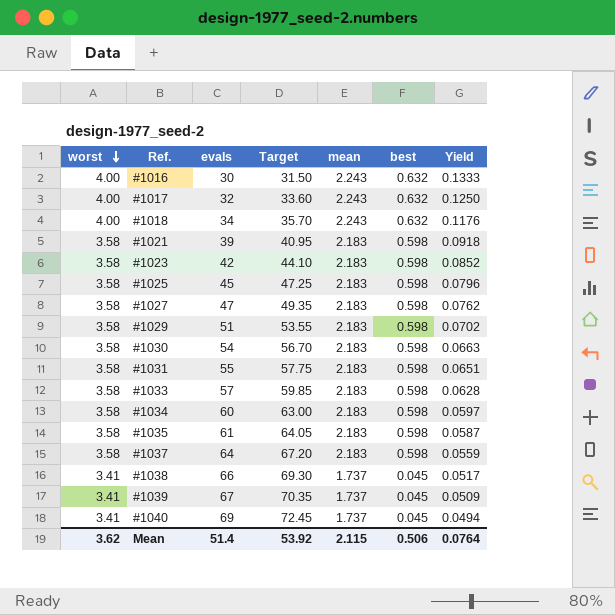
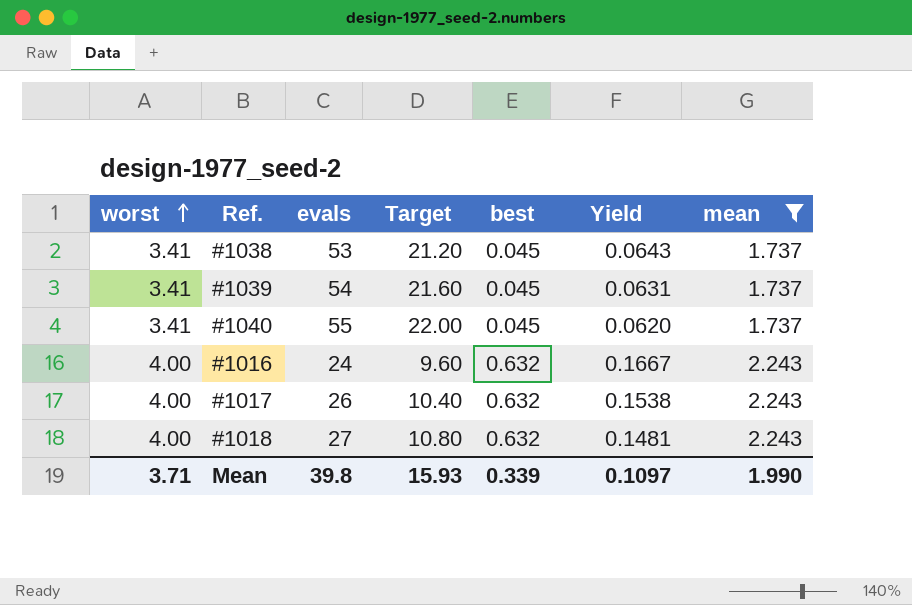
filter: none -> mean != 2.183
row order: worst descending -> worst ascending
column Target | formula: [evals] * 1.05 -> [evals] * 0.4
column mean | position: 5 -> 7
#1038 | evals: 66 -> 53
#1038 | Yield: 0.0517 -> 0.0643
#1039 | evals: 67 -> 54
#1039 | Yield: 0.0509 -> 0.0631
#1040 | evals: 69 -> 55
#1040 | Yield: 0.0494 -> 0.0620
#1016 | evals: 30 -> 24
#1016 | Yield: 0.1333 -> 0.1667
#1017 | evals: 32 -> 26
#1017 | Yield: 0.1250 -> 0.1538
#1018 | evals: 34 -> 27
#1018 | Yield: 0.1176 -> 0.1481
Mean | worst: 3.62 -> 3.71
Mean | evals: 51.4 -> 39.8
Mean | Target: 53.92 -> 15.93
Mean | best: 0.506 -> 0.339
Mean | Yield: 0.0764 -> 0.1097
Mean | mean: 2.115 -> 1.990

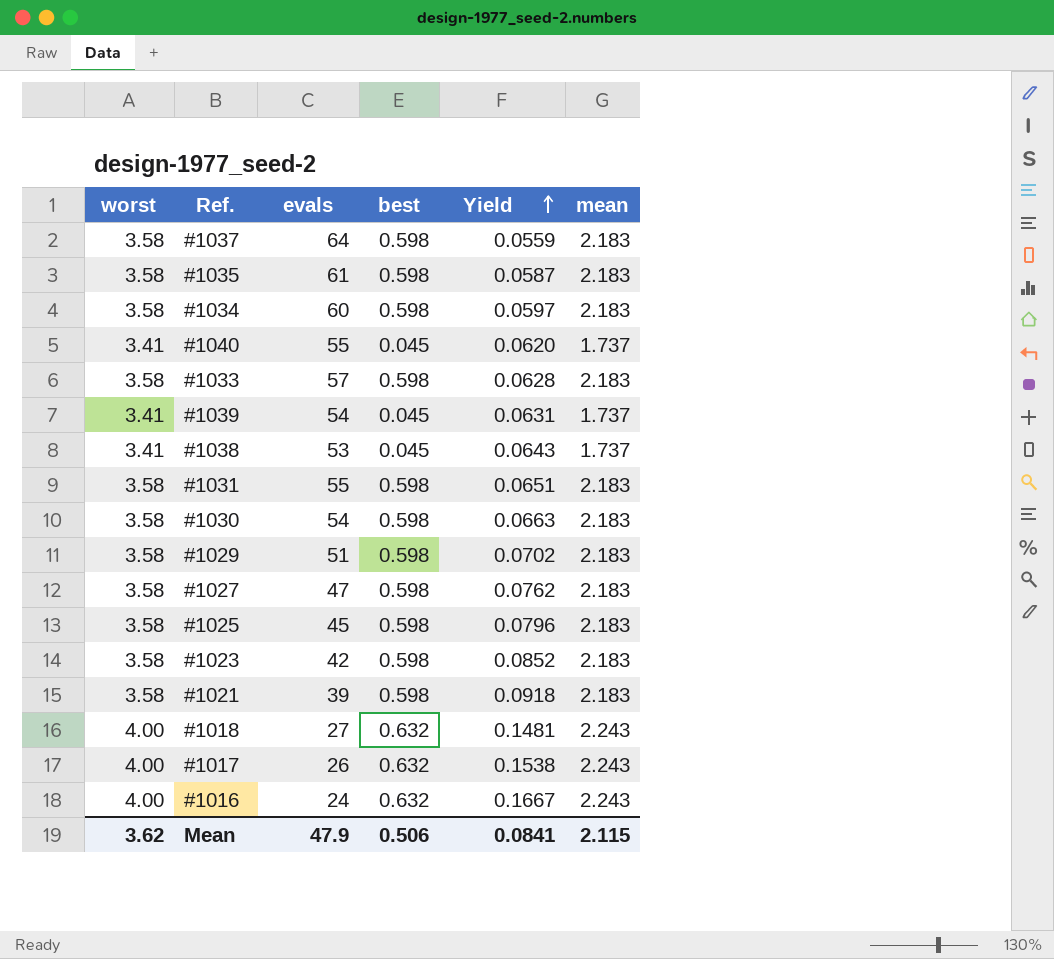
filter: mean != 2.183 -> none
row order: worst ascending -> Yield ascending
column Target | formula: [evals] * 0.4 -> none
Mean | worst: 3.71 -> 3.62
Mean | evals: 39.8 -> 47.9
Mean | best: 0.339 -> 0.506
Mean | Yield: 0.1097 -> 0.0841
Mean | mean: 1.990 -> 2.115

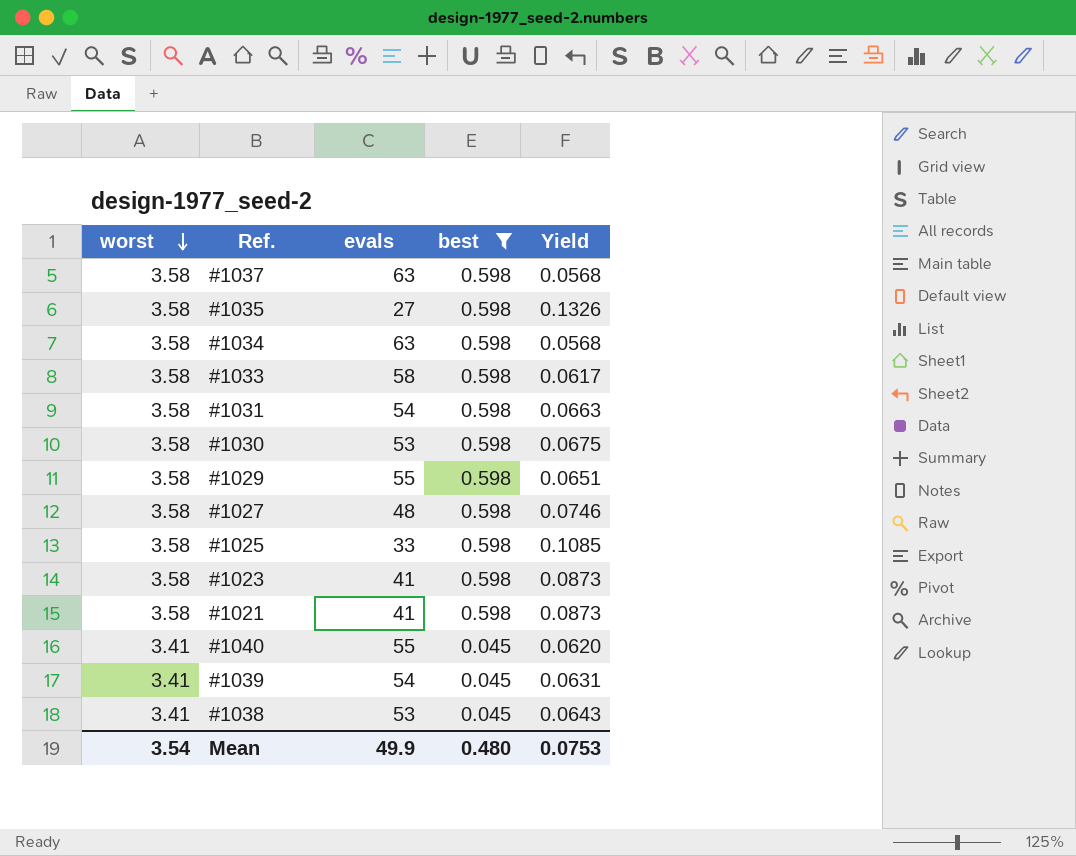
filter: none -> best != 0.632
row order: Yield ascending -> worst descending
column mean | position: 6 -> none
#1037 | evals: 64 -> 63
#1037 | Yield: 0.0559 -> 0.0568
#1035 | evals: 61 -> 27
#1035 | Yield: 0.0587 -> 0.1326
#1034 | evals: 60 -> 63
#1034 | Yield: 0.0597 -> 0.0568
#1033 | evals: 57 -> 58
#1033 | Yield: 0.0628 -> 0.0617
#1031 | evals: 55 -> 54
#1031 | Yield: 0.0651 -> 0.0663
#1030 | evals: 54 -> 53
#1030 | Yield: 0.0663 -> 0.0675
#1029 | evals: 51 -> 55
#1029 | Yield: 0.0702 -> 0.0651
#1027 | evals: 47 -> 48
#1027 | Yield: 0.0762 -> 0.0746
#1025 | evals: 45 -> 33
#1025 | Yield: 0.0796 -> 0.1085
#1023 | evals: 42 -> 41
#1023 | Yield: 0.0852 -> 0.0873
#1021 | evals: 39 -> 41
#1021 | Yield: 0.0918 -> 0.0873
Mean | worst: 3.62 -> 3.54
Mean | evals: 47.9 -> 49.9
Mean | best: 0.506 -> 0.480
Mean | Yield: 0.0841 -> 0.0753

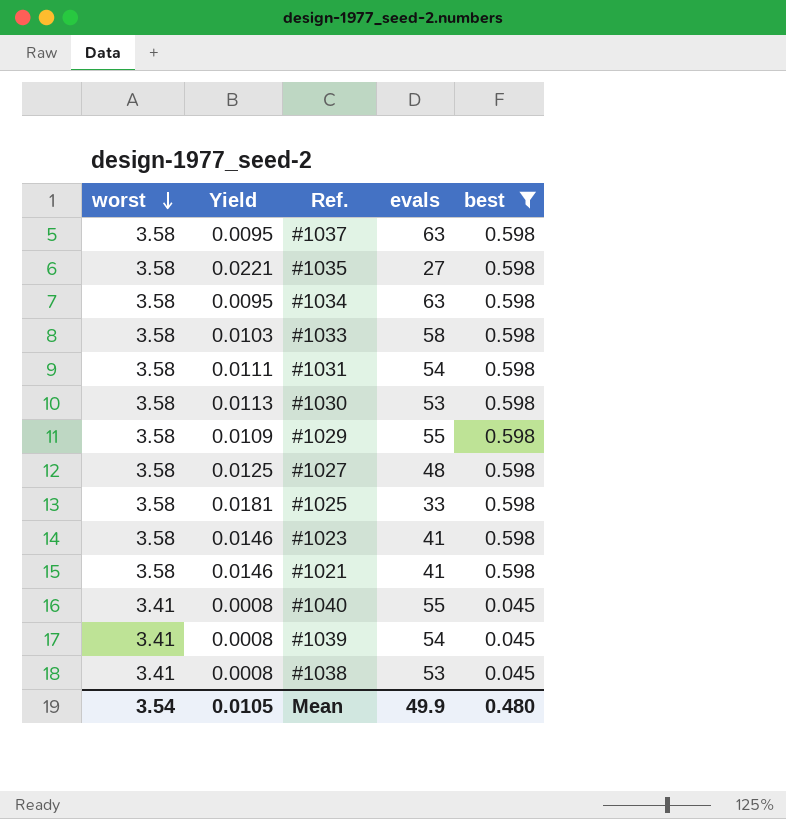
column Yield | formula: [worst] / [evals] -> [best] / [evals]
column Yield | position: 5 -> 2
Mean | Yield: 0.0753 -> 0.0105

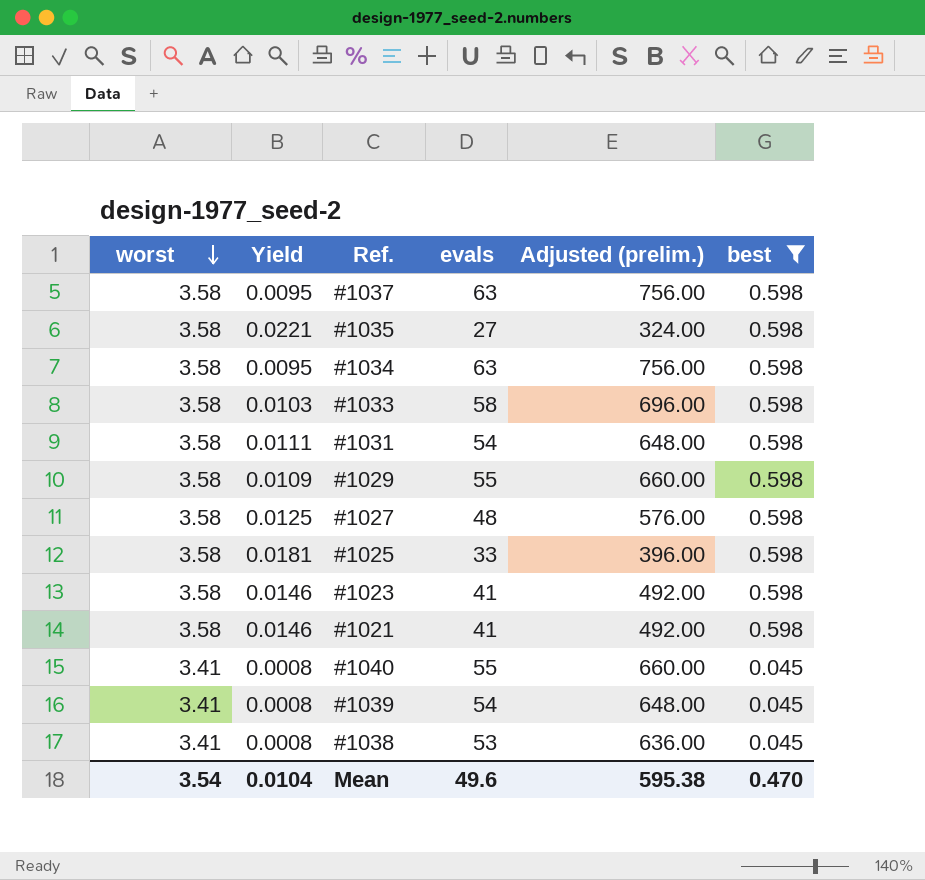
column Adjusted (prelim.) | formula: none -> [evals] * 12
row #1030: 3.58 | 0.0113 | 53 | 0.598 -> none
Mean | Yield: 0.0105 -> 0.0104
Mean | evals: 49.9 -> 49.6
Mean | best: 0.480 -> 0.470

